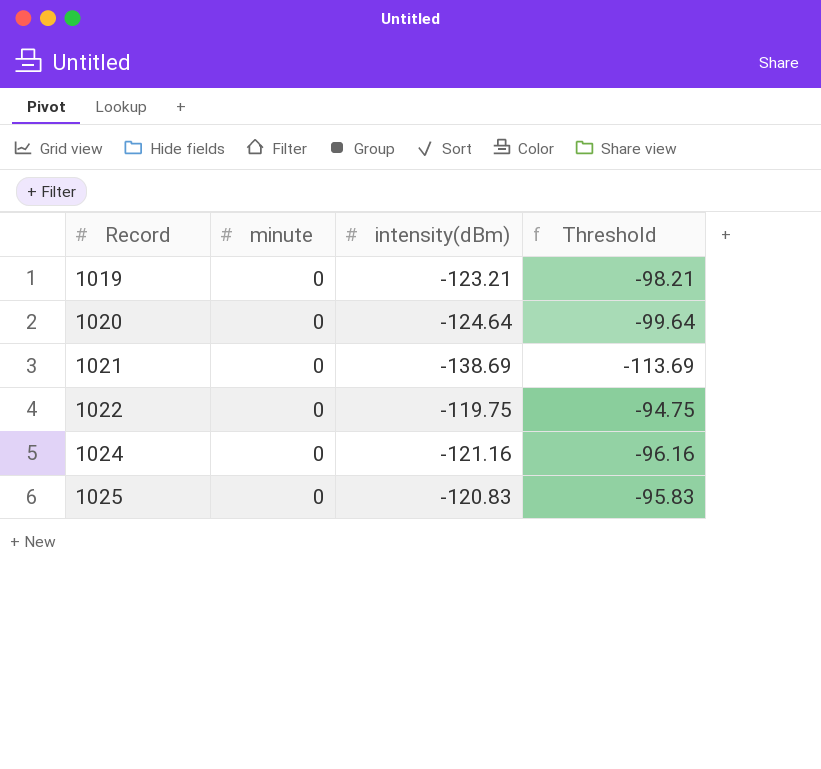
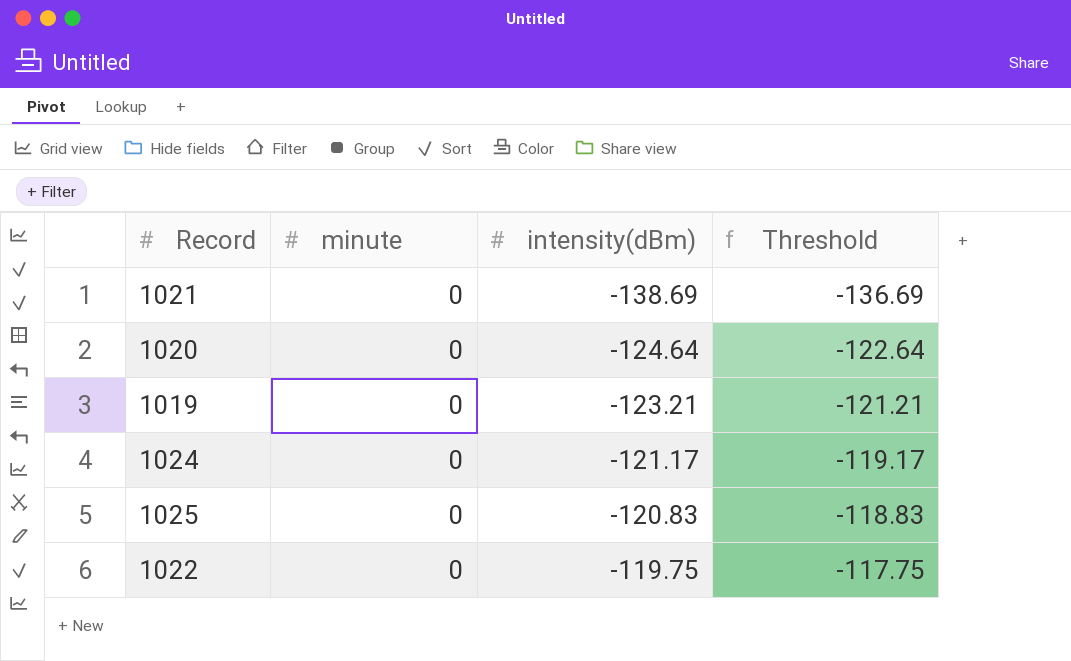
row order: Record ascending -> intensity(dBm) ascending
column Threshold | formula: [intensity(dBm)] + 25 -> [intensity(dBm)] + 2
1024 | intensity(dBm): -121.16 -> -121.17

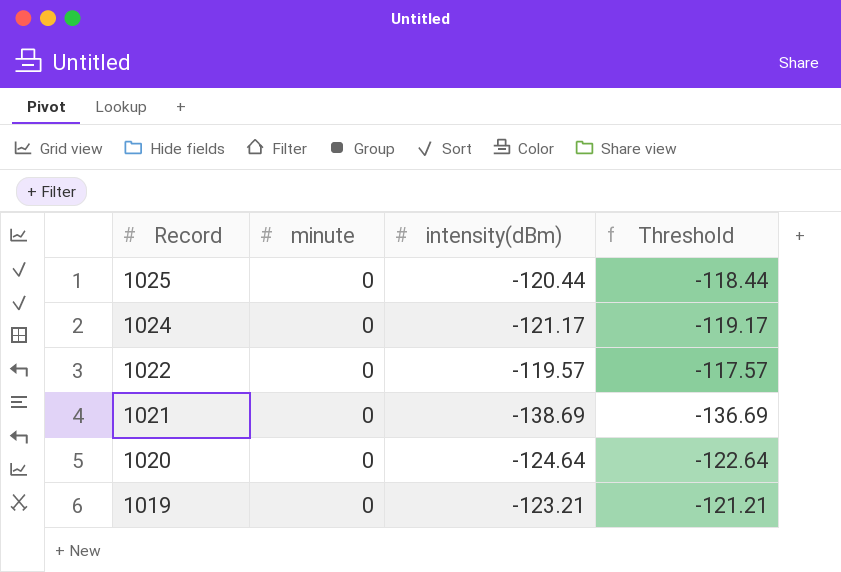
row order: intensity(dBm) ascending -> Record descending
1025 | intensity(dBm): -120.83 -> -120.44
1025 | Threshold: -118.83 -> -118.44
1022 | intensity(dBm): -119.75 -> -119.57
1022 | Threshold: -117.75 -> -117.57

